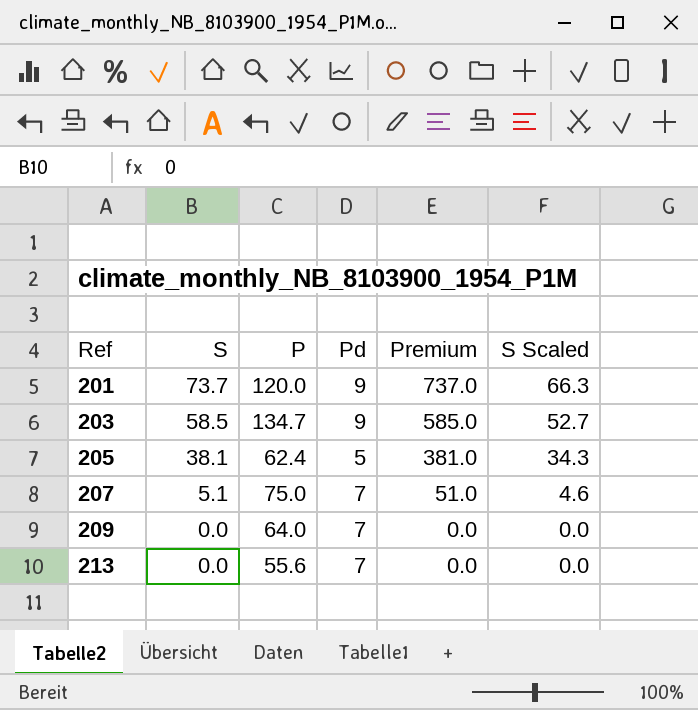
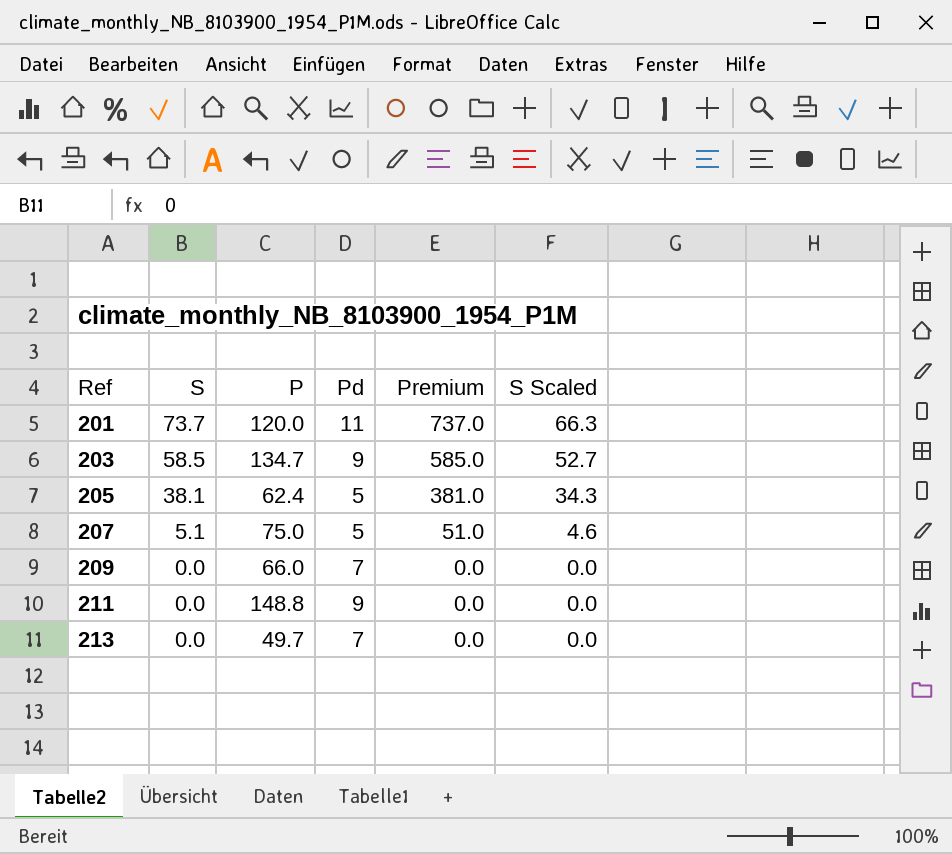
201 | Pd: 9 -> 11
207 | Pd: 7 -> 5
209 | P: 64.0 -> 66.0
row 211: none -> 0.0 | 148.8 | 9 | 0.0 | 0.0
213 | P: 55.6 -> 49.7

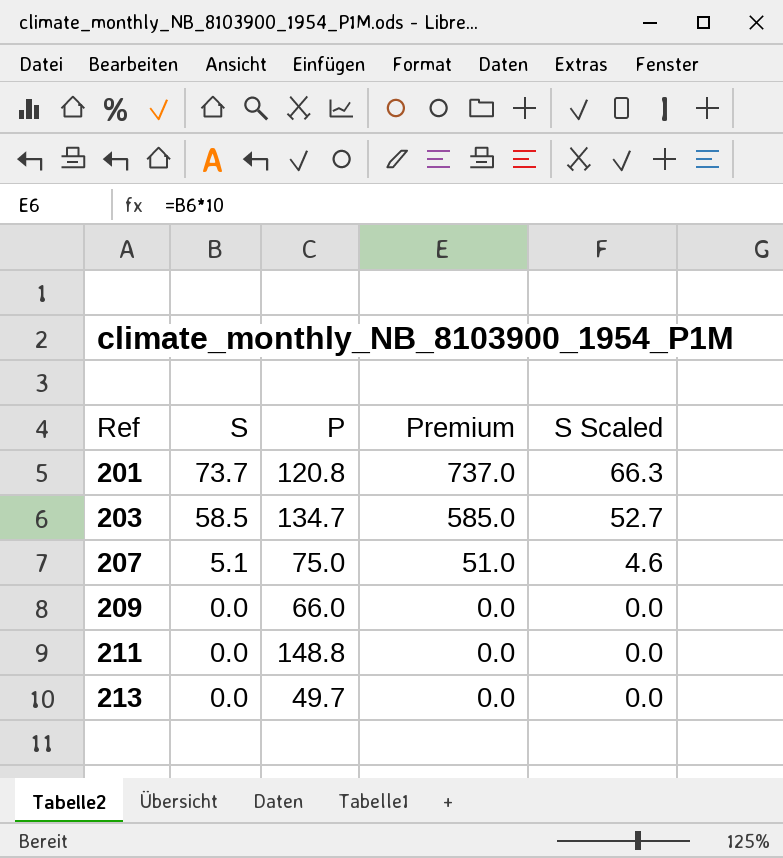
column Pd | position: 4 -> none
row 205: 38.1 | 62.4 | 5 | 381.0 | 34.3 -> none
201 | P: 120.0 -> 120.8

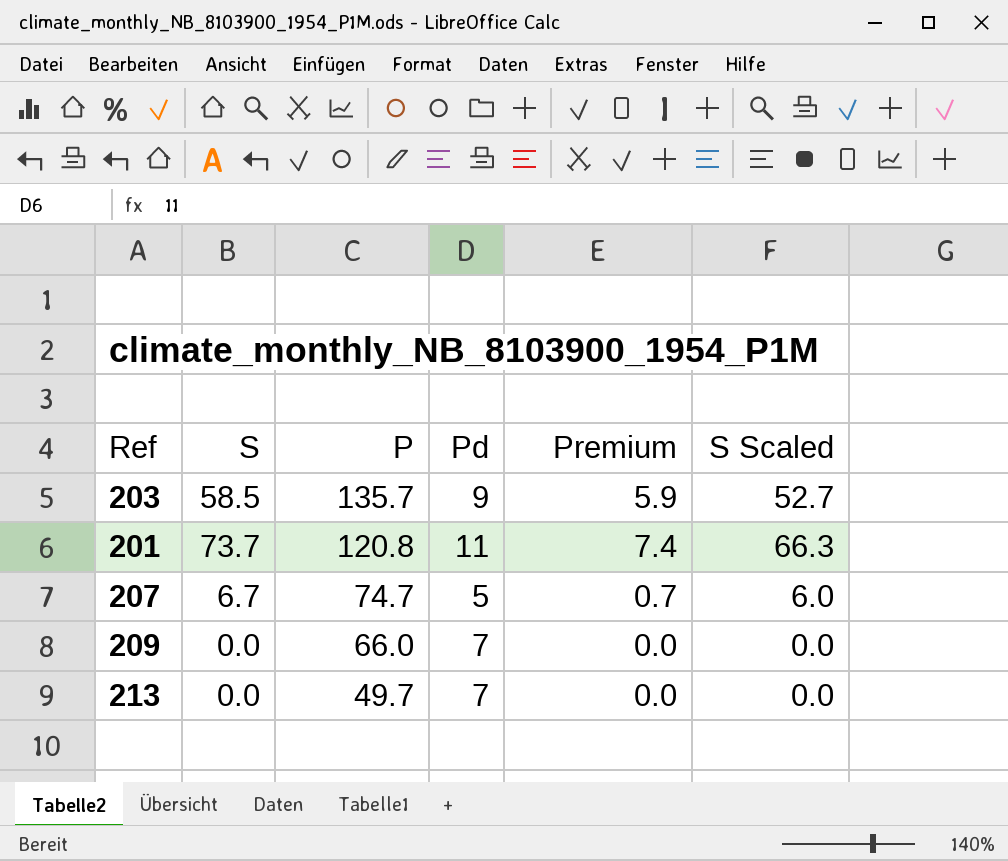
row order: Ref ascending -> P descending
column Pd | position: none -> 4
column Premium | formula: [S] * 10 -> [S] * 0.1
row 211: 0.0 | 148.8 | 0.0 | 0.0 -> none
203 | P: 134.7 -> 135.7
207 | S: 5.1 -> 6.7
207 | P: 75.0 -> 74.7
207 | S Scaled: 4.6 -> 6.0

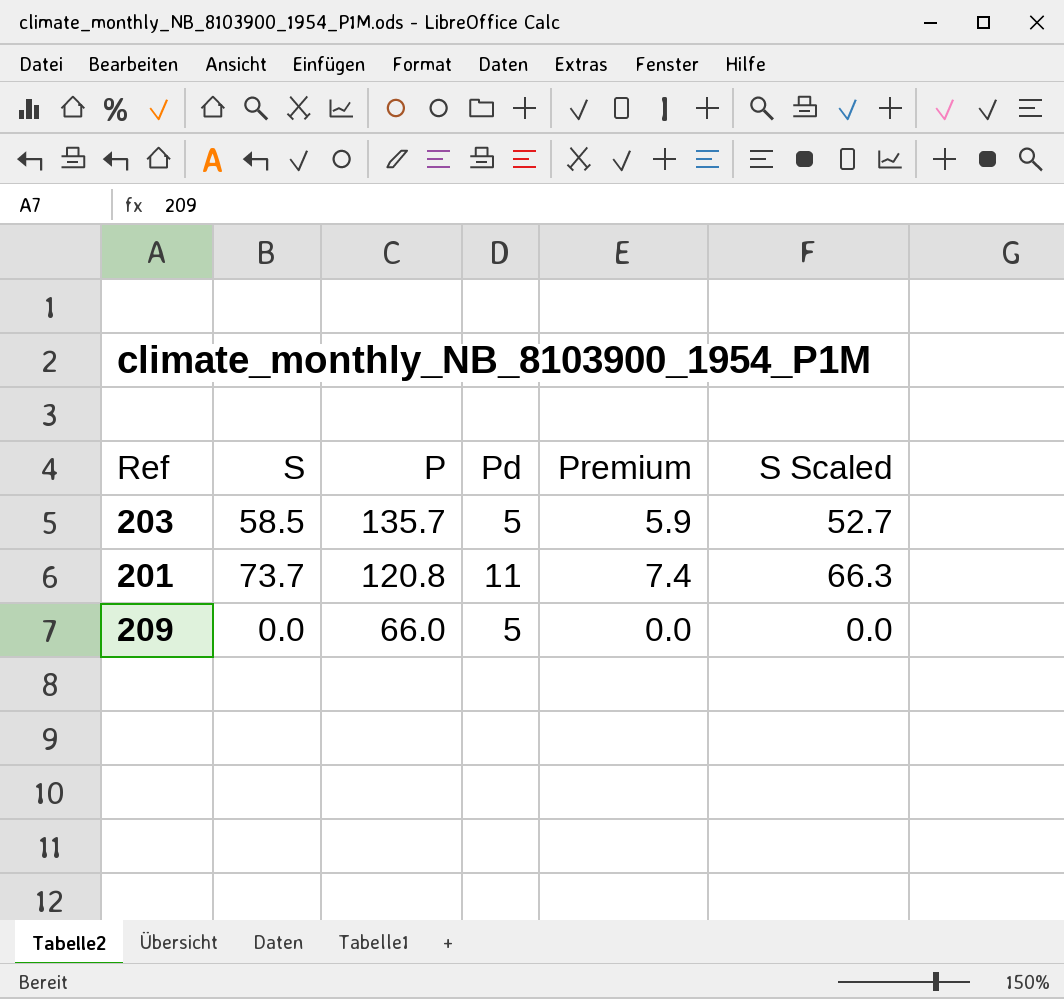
row 207: 6.7 | 74.7 | 5 | 0.7 | 6.0 -> none
row 213: 0.0 | 49.7 | 7 | 0.0 | 0.0 -> none
203 | Pd: 9 -> 5
209 | Pd: 7 -> 5

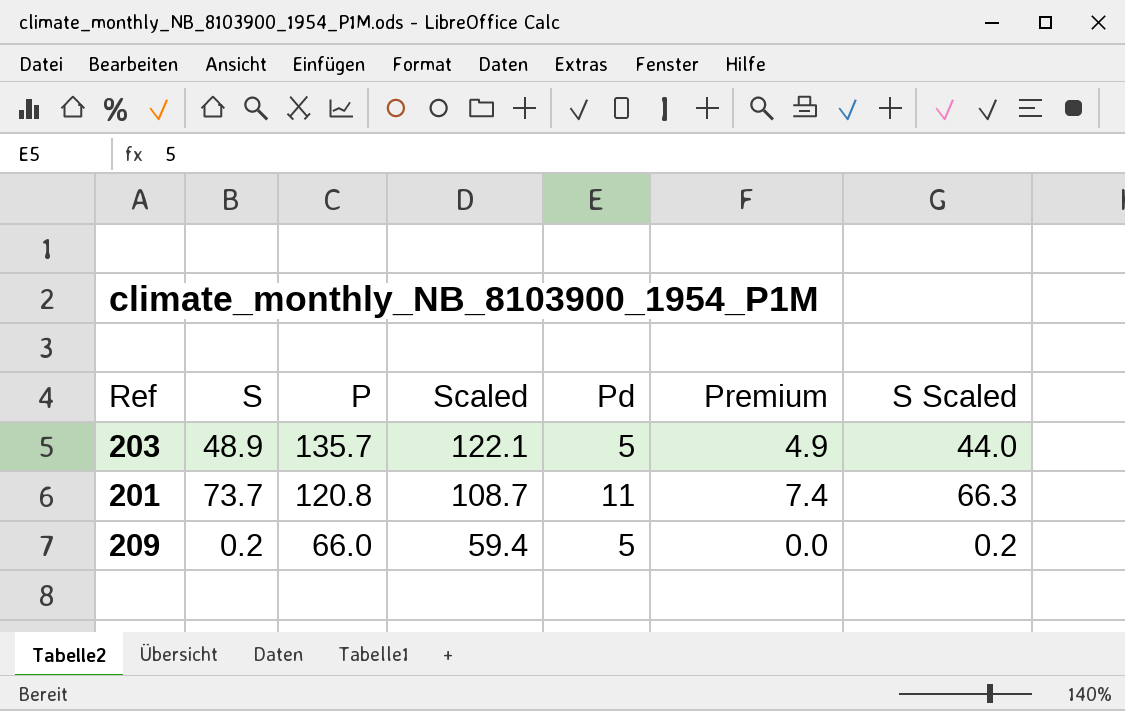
column Scaled | formula: none -> [P] * 0.9
203 | S: 58.5 -> 48.9
203 | Premium: 5.9 -> 4.9
203 | S Scaled: 52.7 -> 44.0
209 | S: 0.0 -> 0.2
209 | S Scaled: 0.0 -> 0.2

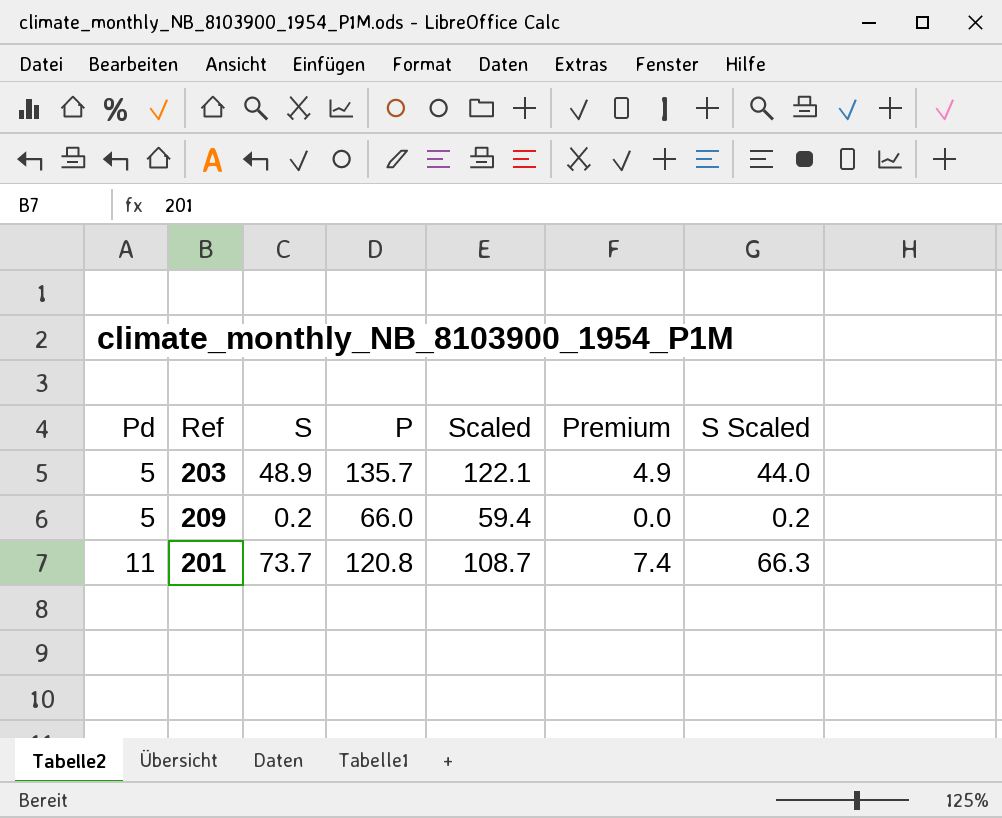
row order: P descending -> Pd ascending
column Pd | position: 5 -> 1

